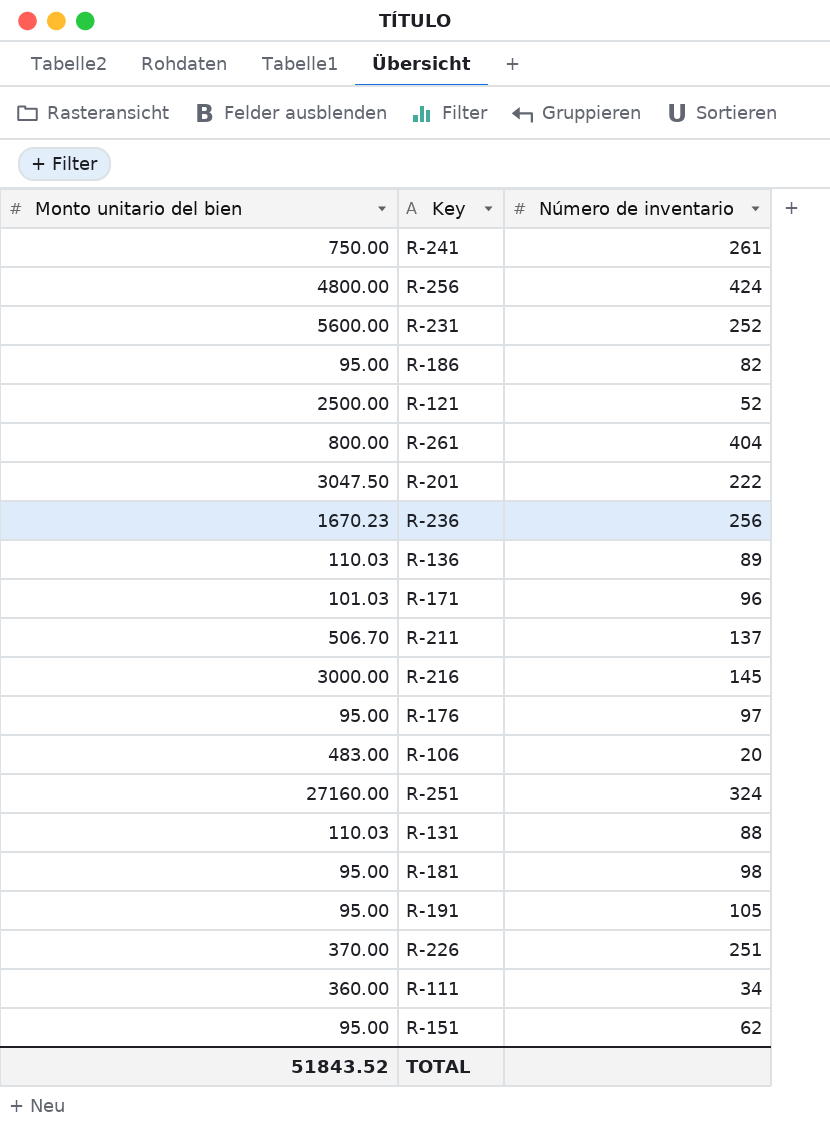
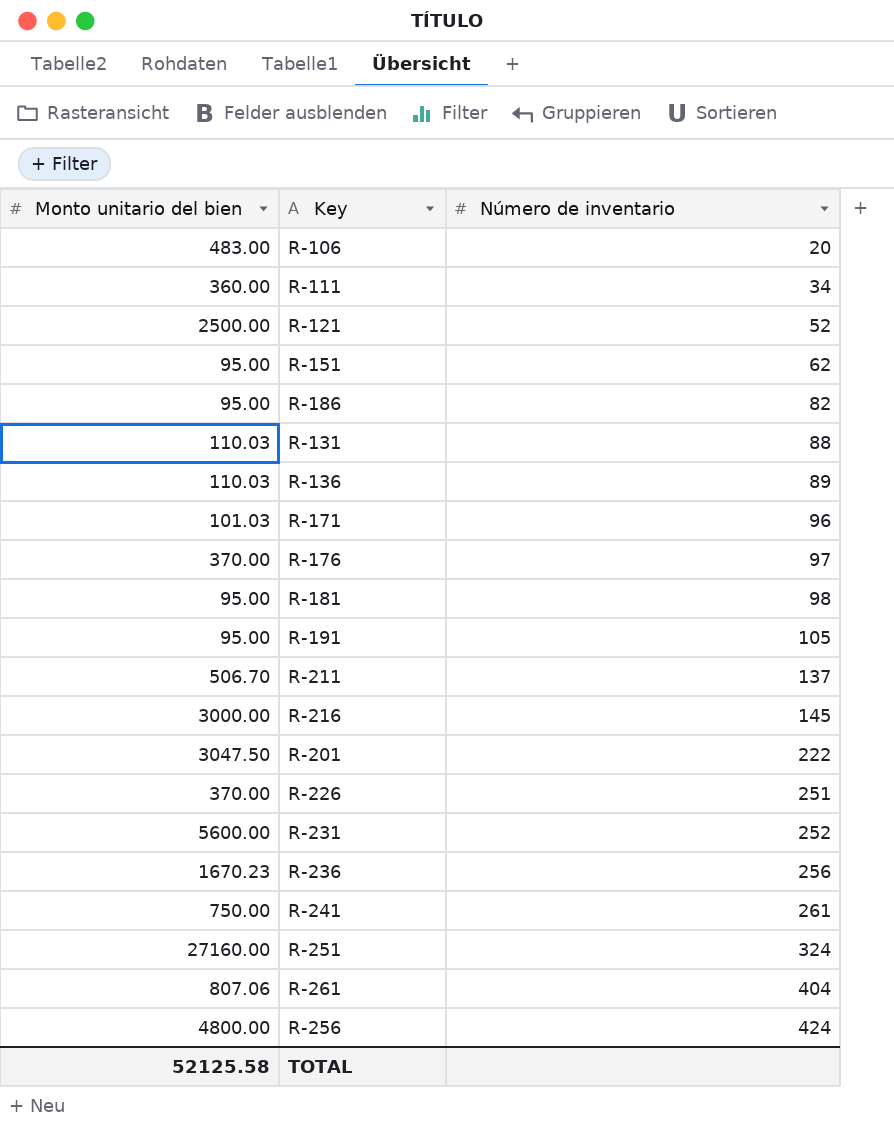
row order: none -> Número de inventario ascending
R-176 | Monto unitario del bien: 95.00 -> 370.00
R-261 | Monto unitario del bien: 800.00 -> 807.06
TOTAL | Monto unitario del bien: 51843.52 -> 52125.58

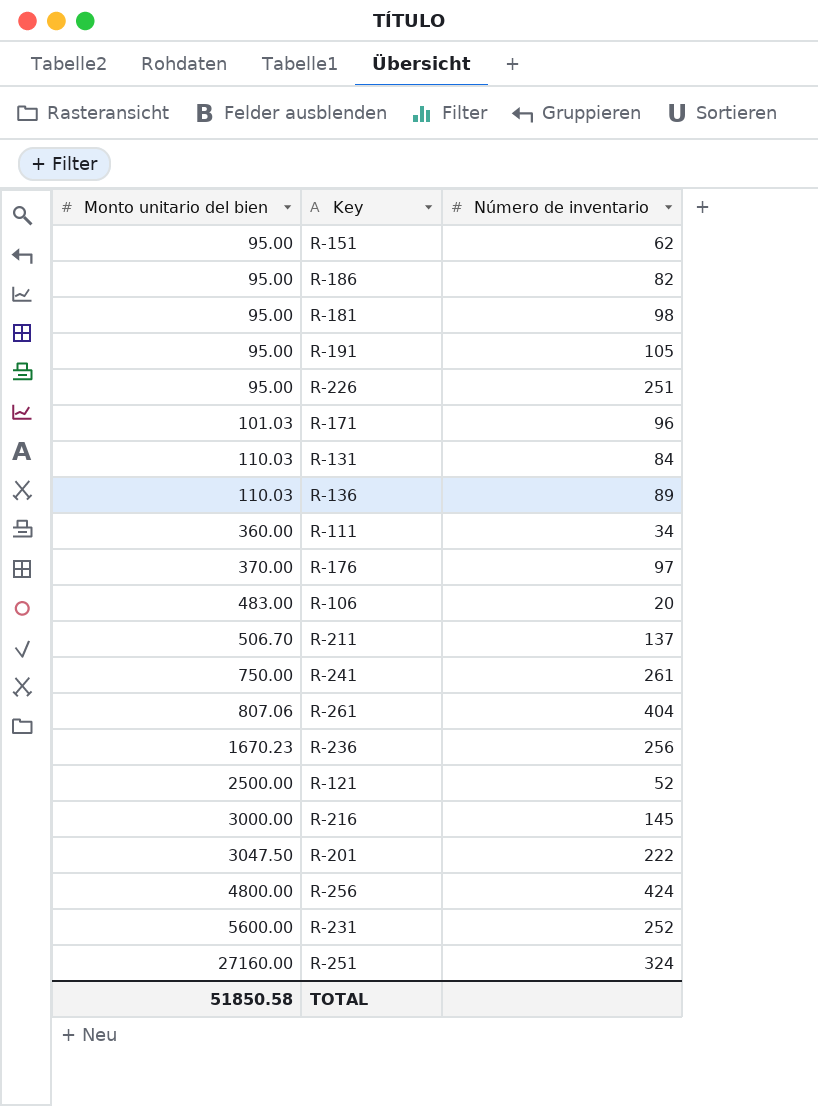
row order: Número de inventario ascending -> Monto unitario del bien ascending
R-226 | Monto unitario del bien: 370.00 -> 95.00
R-131 | Número de inventario: 88 -> 84
TOTAL | Monto unitario del bien: 52125.58 -> 51850.58

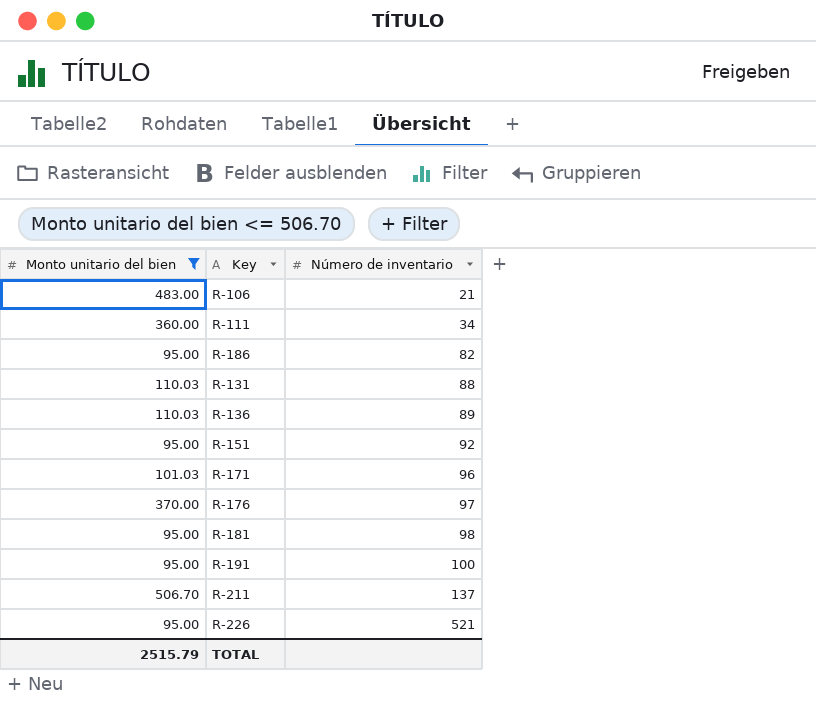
filter: none -> Monto unitario del bien <= 506.70
row order: Monto unitario del bien ascending -> Número de inventario ascending
R-106 | Número de inventario: 20 -> 21
R-131 | Número de inventario: 84 -> 88
R-151 | Número de inventario: 62 -> 92
R-191 | Número de inventario: 105 -> 100
R-226 | Número de inventario: 251 -> 521
TOTAL | Monto unitario del bien: 51850.58 -> 2515.79

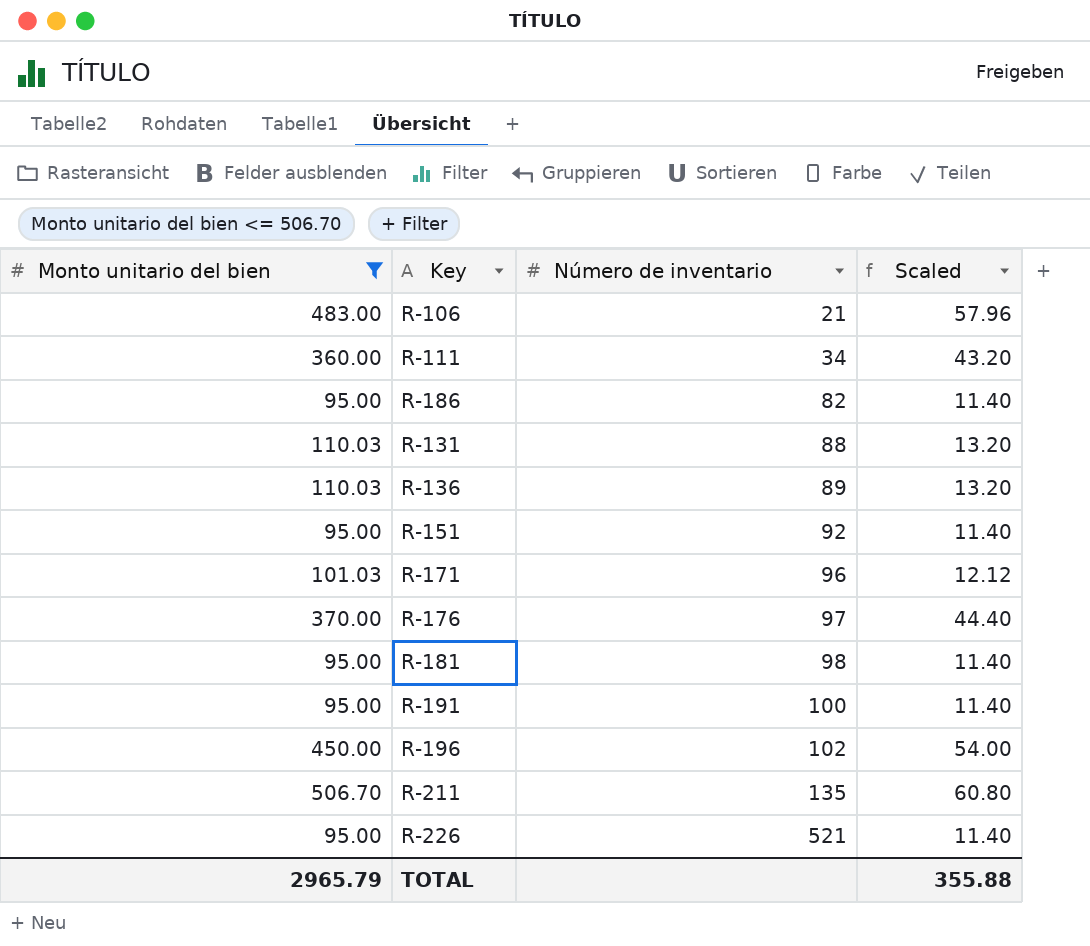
column Scaled | formula: none -> [Monto unitario del bien] * 0.12
row R-196: none -> 450.00 | 102 | 54.00
R-211 | Número de inventario: 137 -> 135
TOTAL | Monto unitario del bien: 2515.79 -> 2965.79

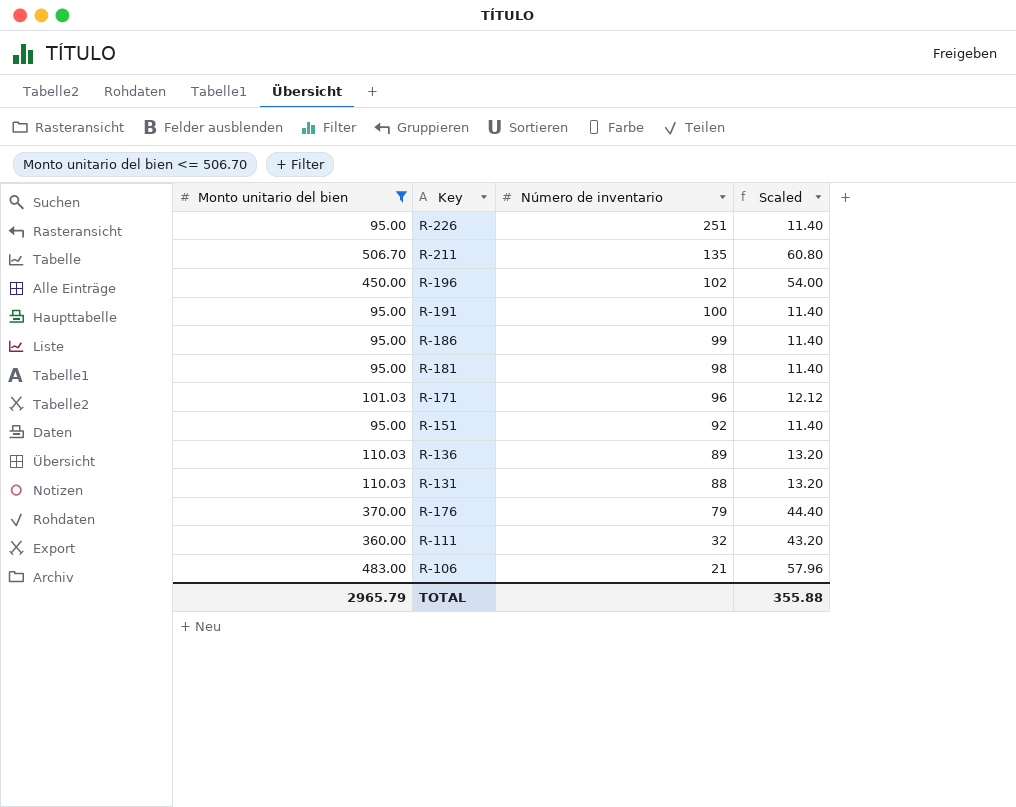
row order: Número de inventario ascending -> Número de inventario descending
R-226 | Número de inventario: 521 -> 251
R-186 | Número de inventario: 82 -> 99
R-176 | Número de inventario: 97 -> 79
R-111 | Número de inventario: 34 -> 32

